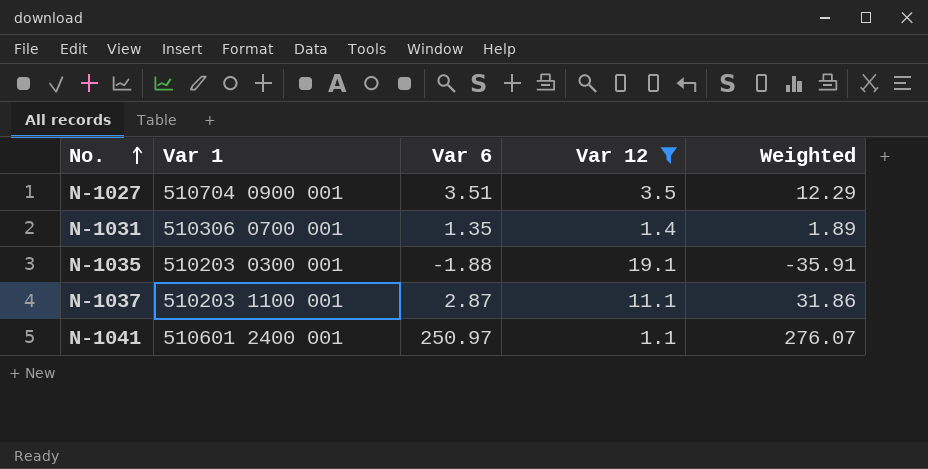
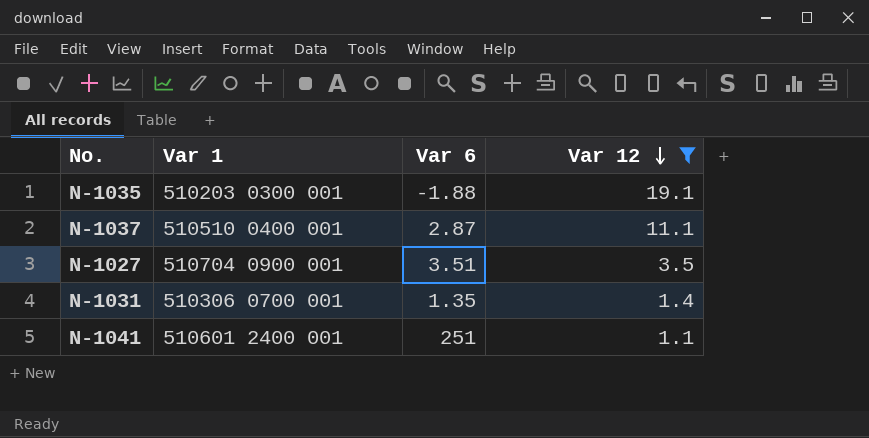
row order: No. ascending -> Var 12 descending
column Weighted | formula: [Var 6] * [Var 12] -> none
N-1037 | Var 1: 510203 1100 001 -> 510510 0400 001
N-1041 | Var 6: 250.97 -> 251

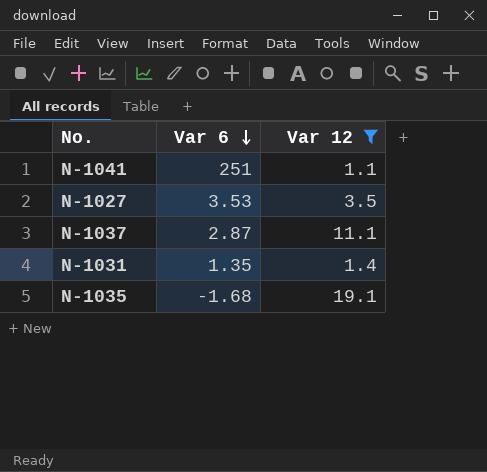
row order: Var 12 descending -> Var 6 descending
column Var 1 | position: 2 -> none
N-1027 | Var 6: 3.51 -> 3.53
N-1035 | Var 6: -1.88 -> -1.68

